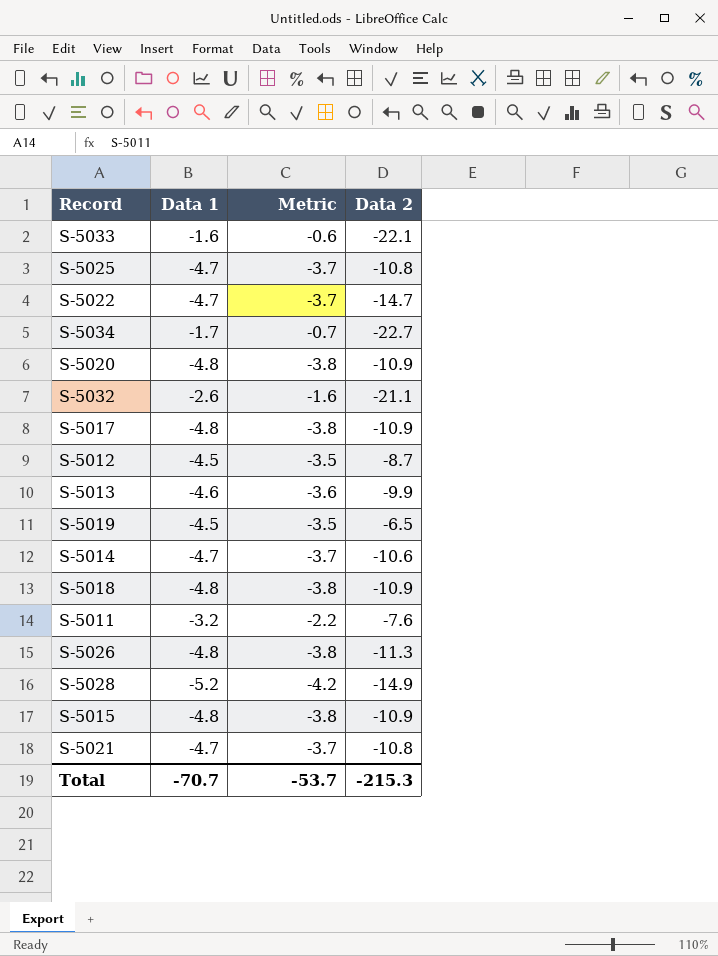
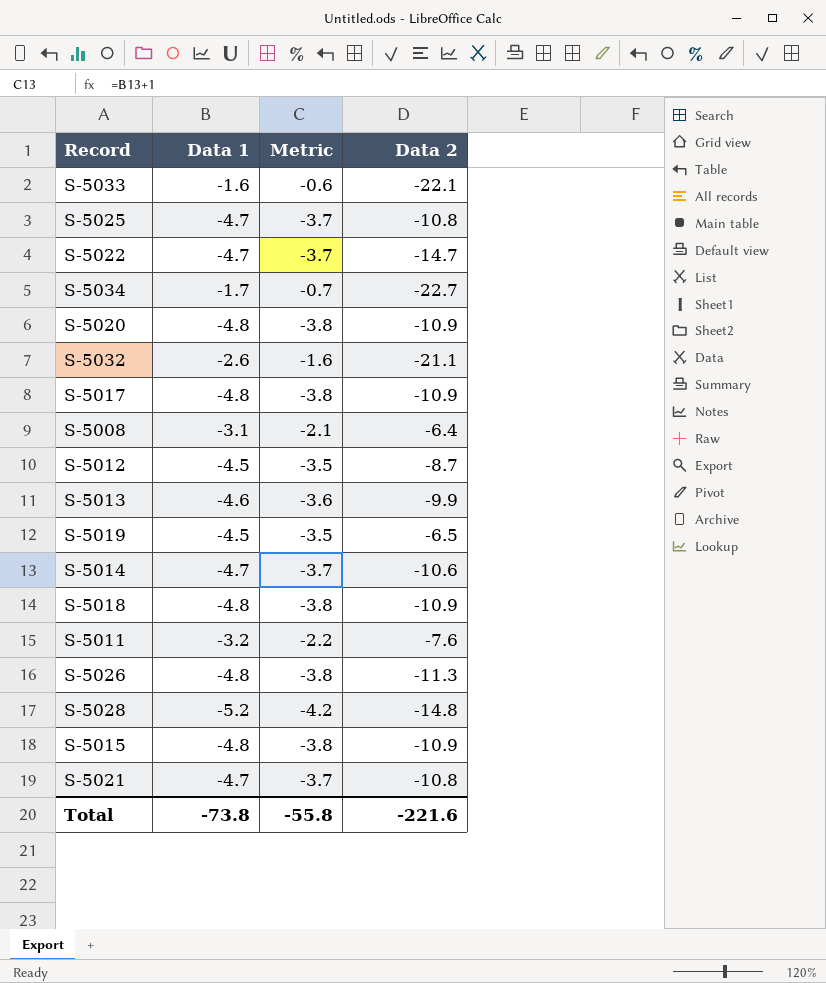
row S-5008: none -> -3.1 | -2.1 | -6.4
S-5028 | Data 2: -14.9 -> -14.8
Total | Data 1: -70.7 -> -73.8
Total | Metric: -53.7 -> -55.8
Total | Data 2: -215.3 -> -221.6

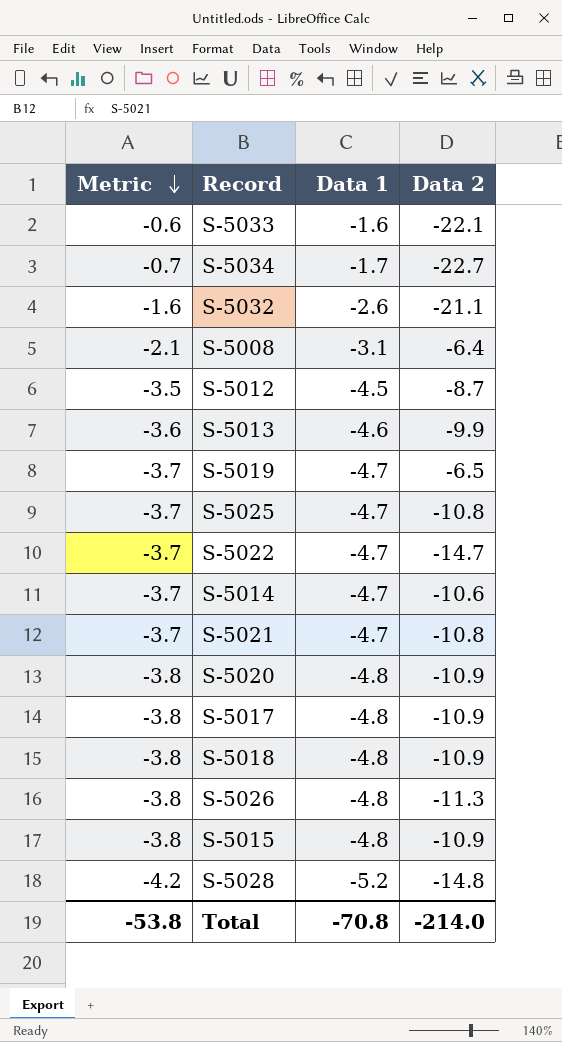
row order: none -> Metric descending
column Metric | position: 3 -> 1
row S-5011: -3.2 | -2.2 | -7.6 -> none
S-5019 | Metric: -3.5 -> -3.7
S-5019 | Data 1: -4.5 -> -4.7
Total | Metric: -55.8 -> -53.8
Total | Data 1: -73.8 -> -70.8
Total | Data 2: -221.6 -> -214.0

